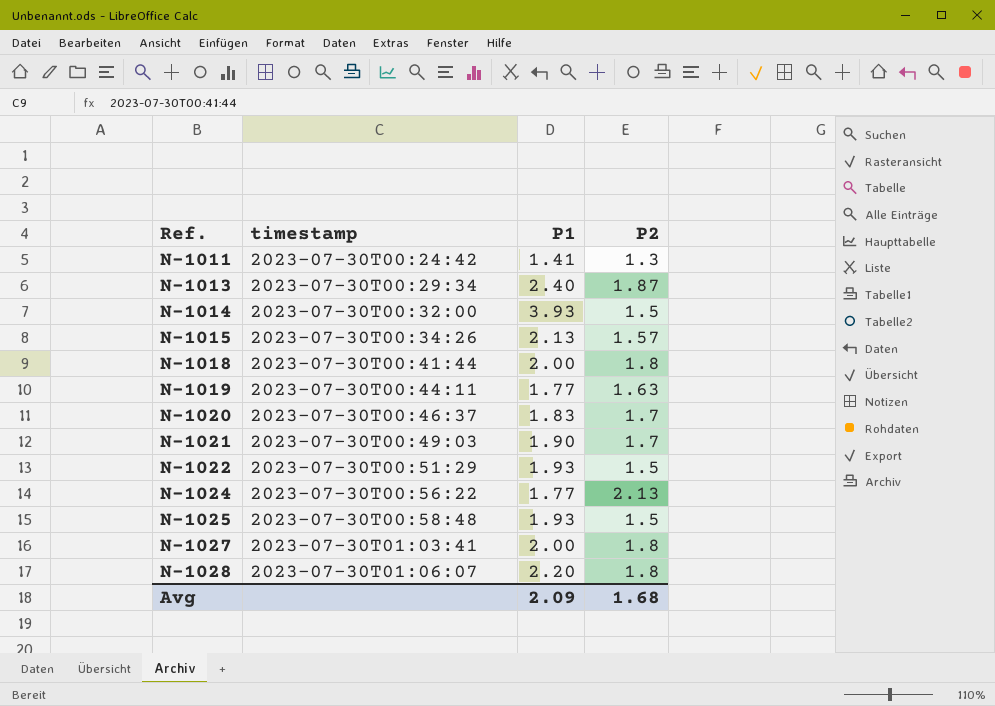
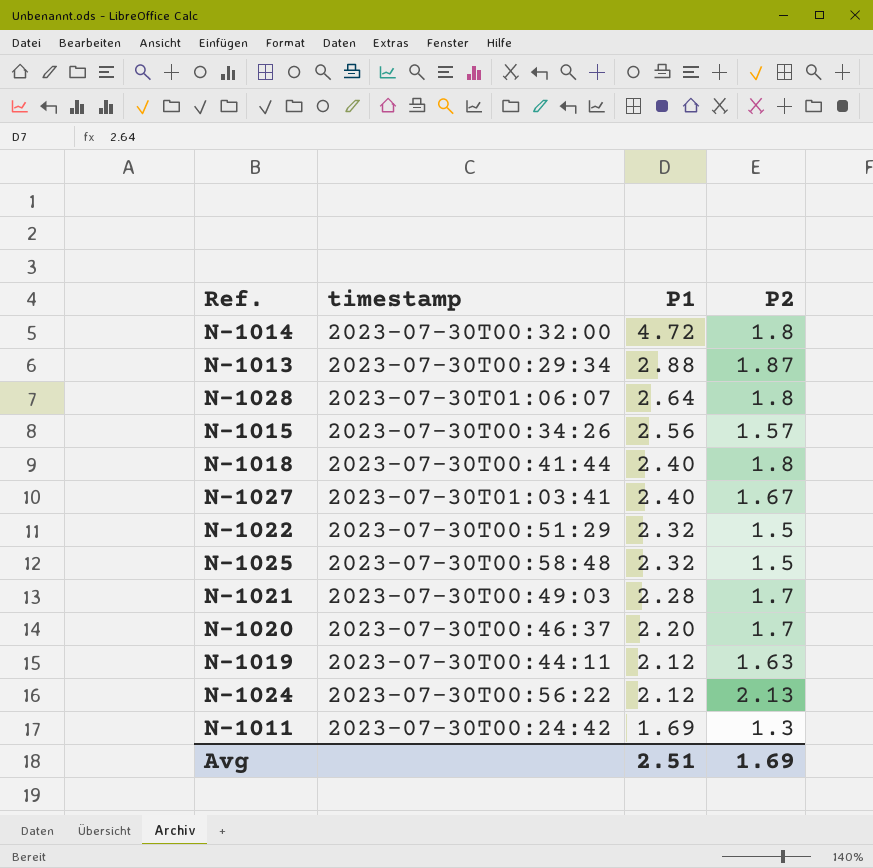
row order: Ref. ascending -> P1 descending
N-1014 | P1: 3.93 -> 4.72
N-1014 | P2: 1.5 -> 1.8
N-1013 | P1: 2.40 -> 2.88
N-1028 | P1: 2.20 -> 2.64
N-1015 | P1: 2.13 -> 2.56
N-1018 | P1: 2.00 -> 2.40
N-1027 | P1: 2.00 -> 2.40
N-1027 | P2: 1.8 -> 1.67
N-1022 | P1: 1.93 -> 2.32
N-1025 | P1: 1.93 -> 2.32
N-1021 | P1: 1.90 -> 2.28
N-1020 | P1: 1.83 -> 2.20
N-1019 | P1: 1.77 -> 2.12
N-1024 | P1: 1.77 -> 2.12
N-1011 | P1: 1.41 -> 1.69
Avg | P1: 2.09 -> 2.51
Avg | P2: 1.68 -> 1.69

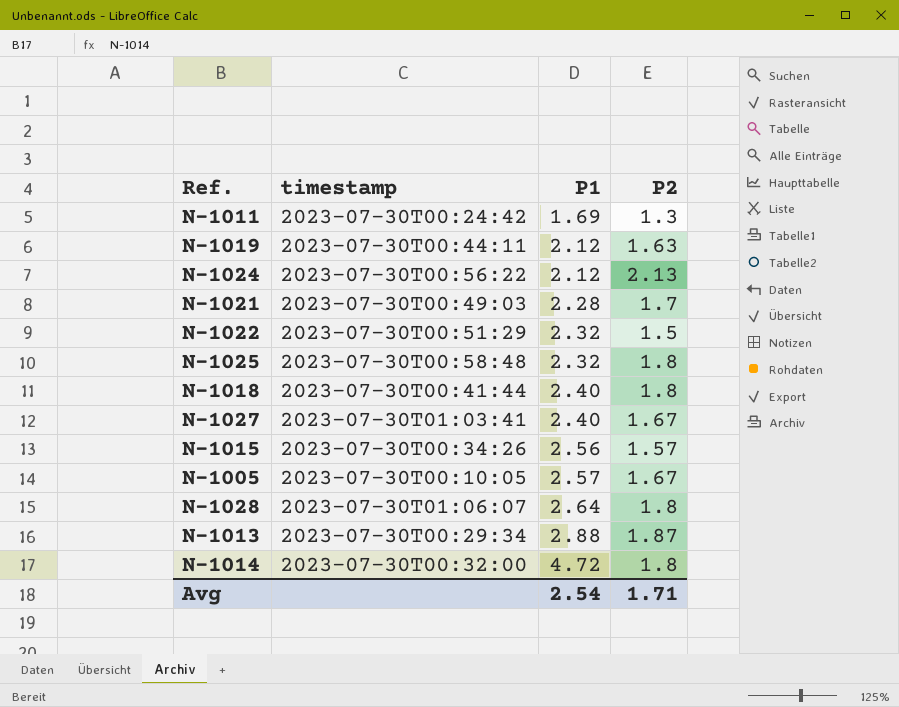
row order: P1 descending -> P1 ascending
row N-1020: 2023-07-30T00:46:37 | 2.20 | 1.7 -> none
N-1025 | P2: 1.5 -> 1.8
row N-1005: none -> 2023-07-30T00:10:05 | 2.57 | 1.67
Avg | P1: 2.51 -> 2.54
Avg | P2: 1.69 -> 1.71

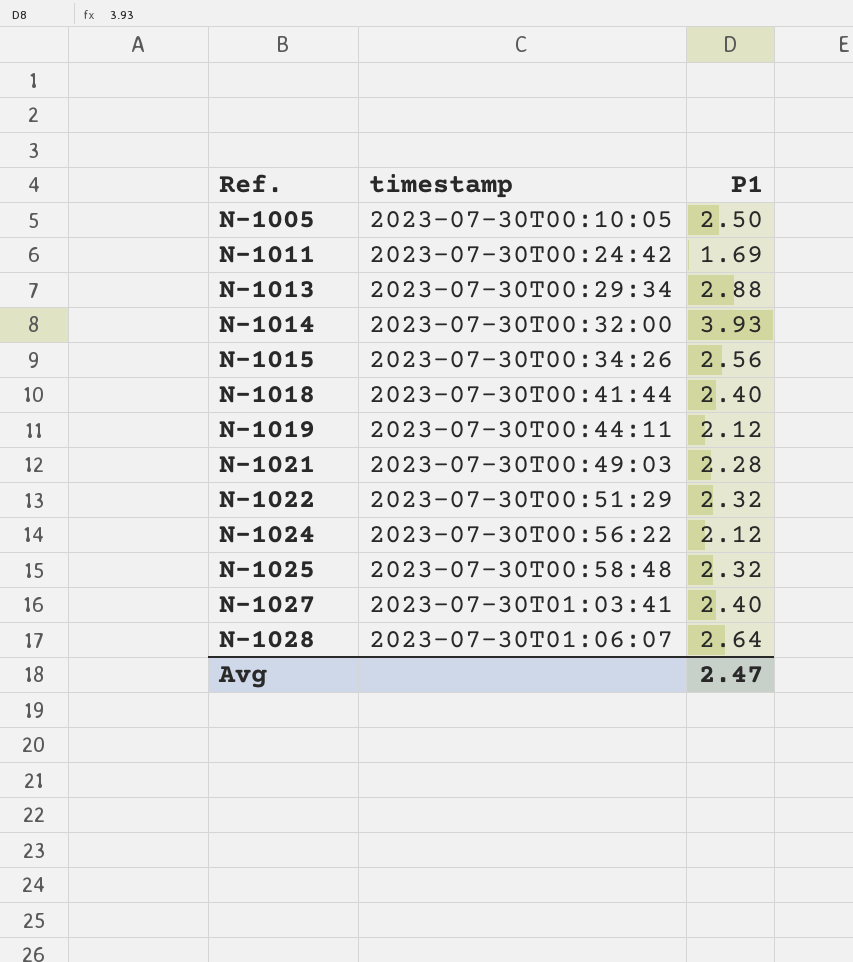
row order: P1 ascending -> Ref. ascending
column P2 | position: 4 -> none
N-1005 | P1: 2.57 -> 2.50
N-1014 | P1: 4.72 -> 3.93
Avg | P1: 2.54 -> 2.47

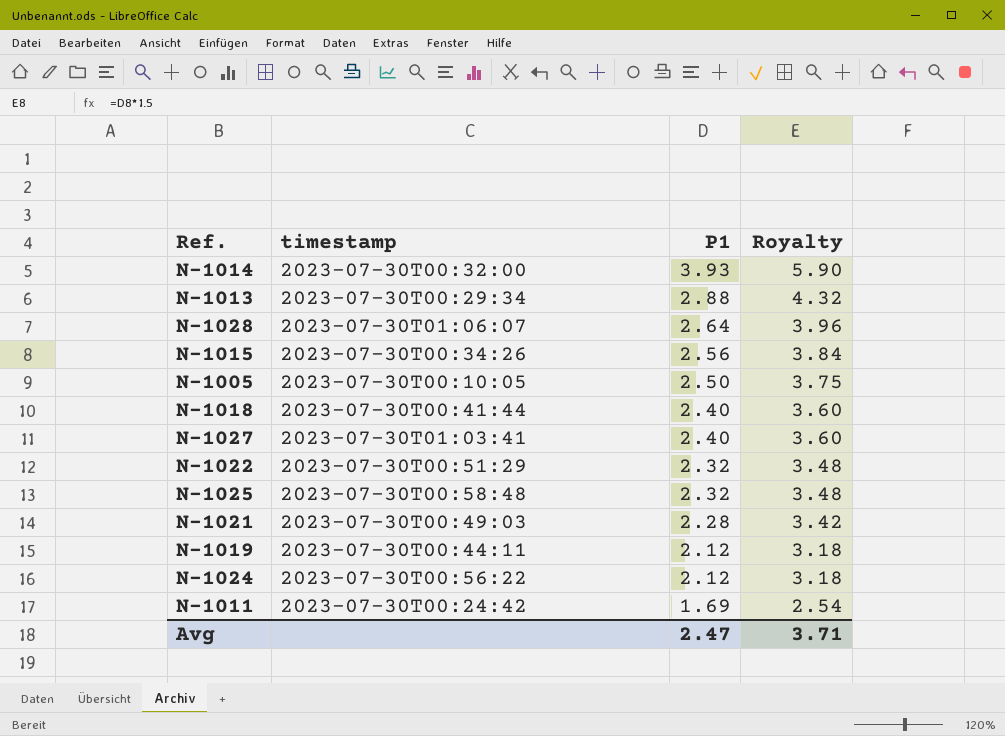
row order: Ref. ascending -> P1 descending
column Royalty | formula: none -> [P1] * 1.5

